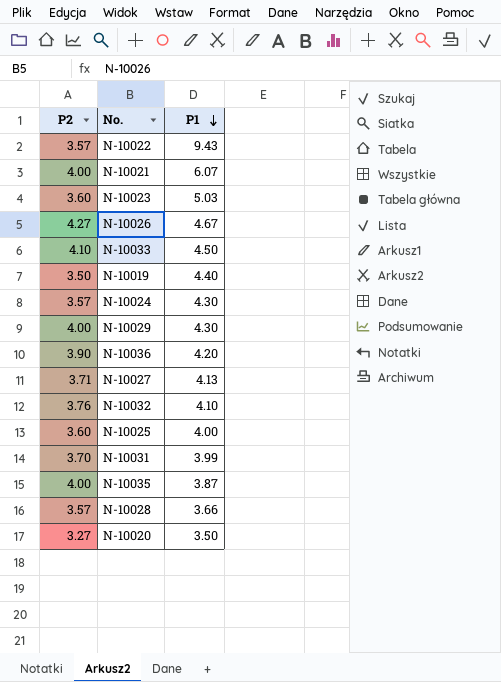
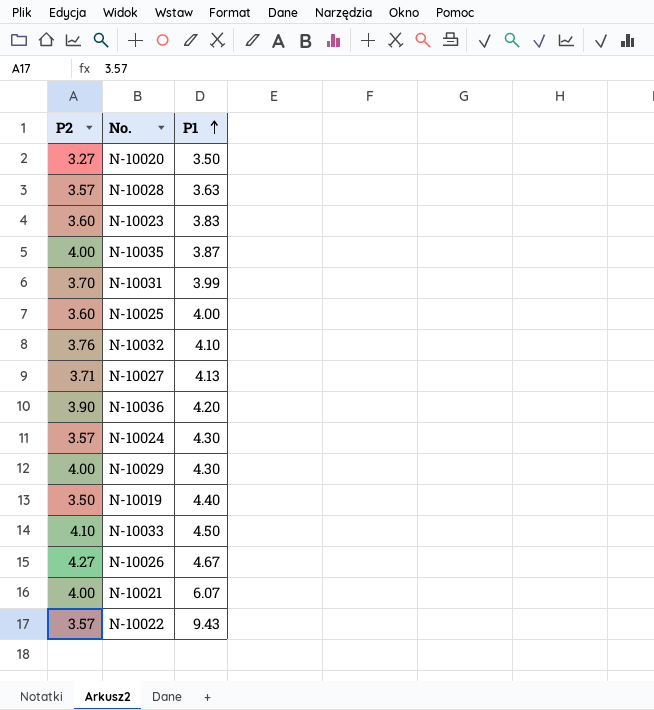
row order: P1 descending -> P1 ascending
N-10028 | P1: 3.66 -> 3.63
N-10023 | P1: 5.03 -> 3.83

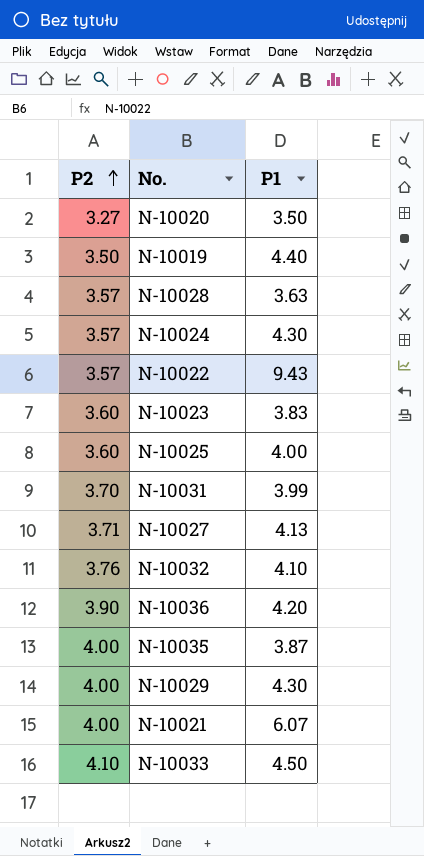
row order: P1 ascending -> P2 ascending
row N-10026: 4.27 | 4.67 -> none

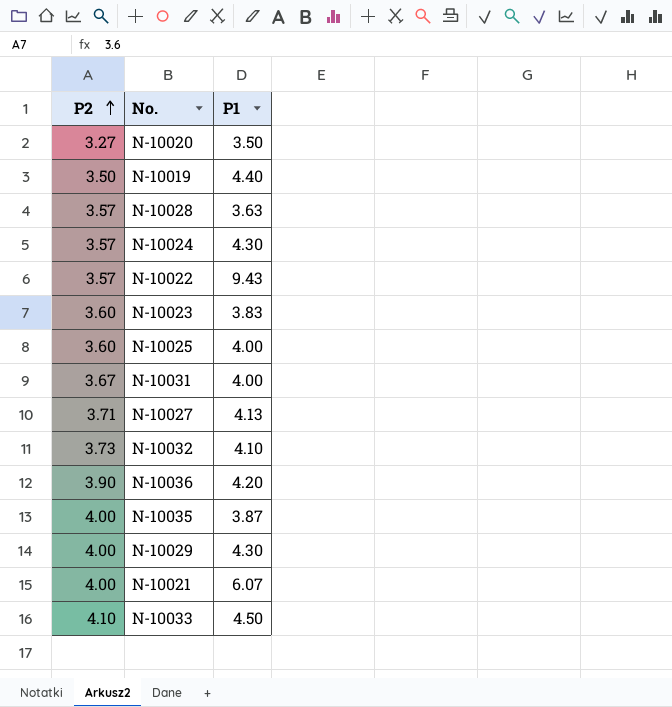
N-10031 | P2: 3.70 -> 3.67
N-10031 | P1: 3.99 -> 4.00
N-10032 | P2: 3.76 -> 3.73

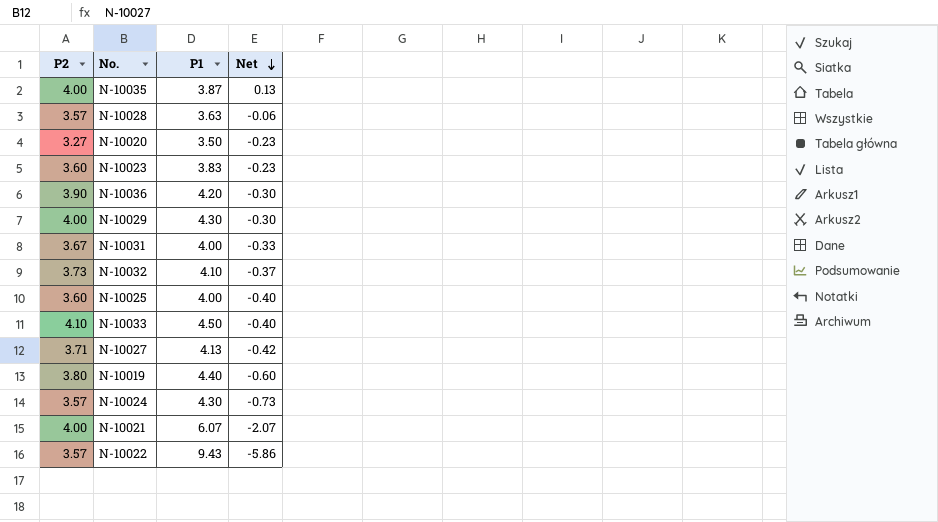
row order: P2 ascending -> Net descending
column Net | formula: none -> [P2] - [P1]
N-10019 | P2: 3.50 -> 3.80

